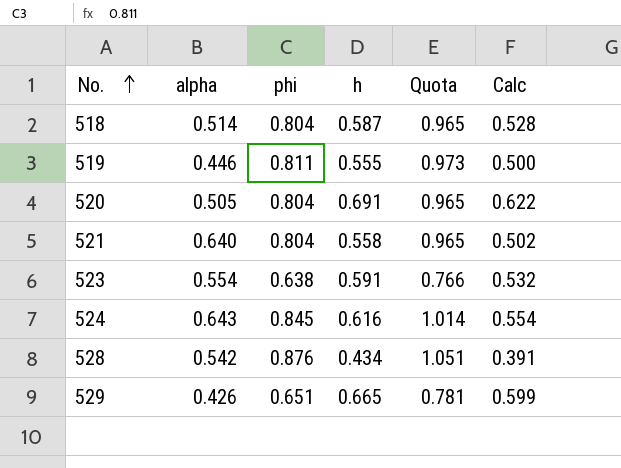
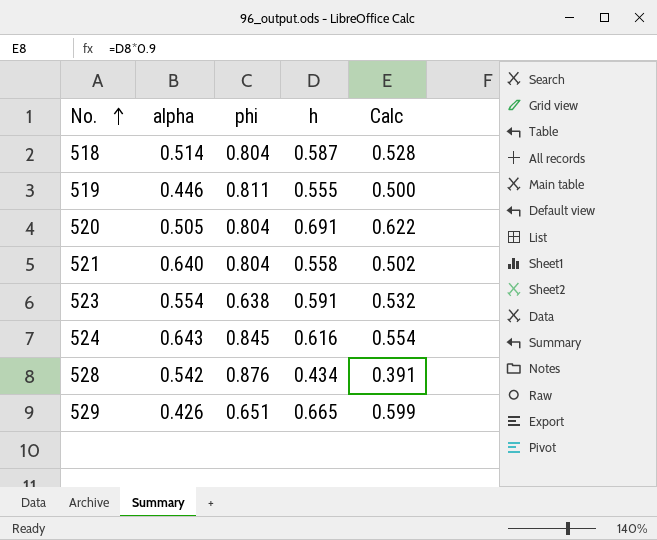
column Quota | formula: [phi] * 1.2 -> none

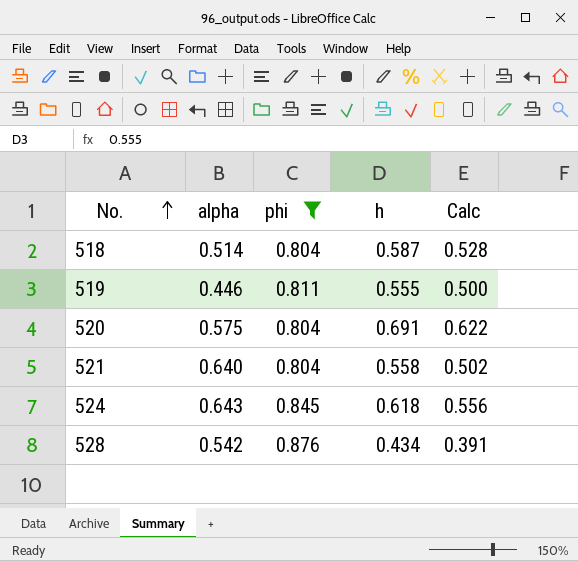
filter: none -> phi >= 0.804
520 | alpha: 0.505 -> 0.575
524 | h: 0.616 -> 0.618
524 | Calc: 0.554 -> 0.556

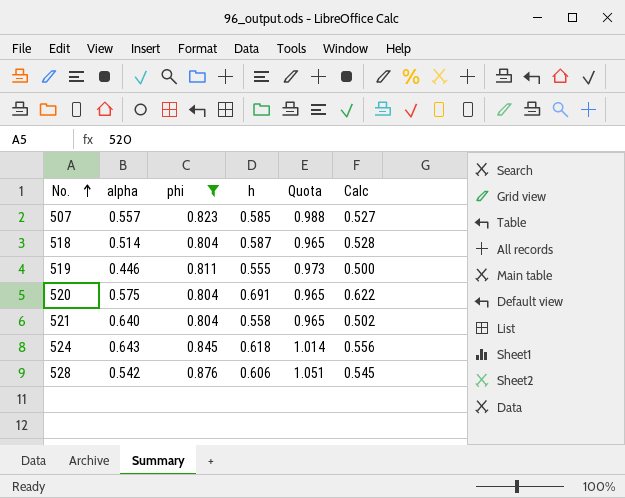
column Quota | formula: none -> [phi] * 1.2
row 507: none -> 0.557 | 0.823 | 0.585 | 0.988 | 0.527
528 | h: 0.434 -> 0.606
528 | Calc: 0.391 -> 0.545

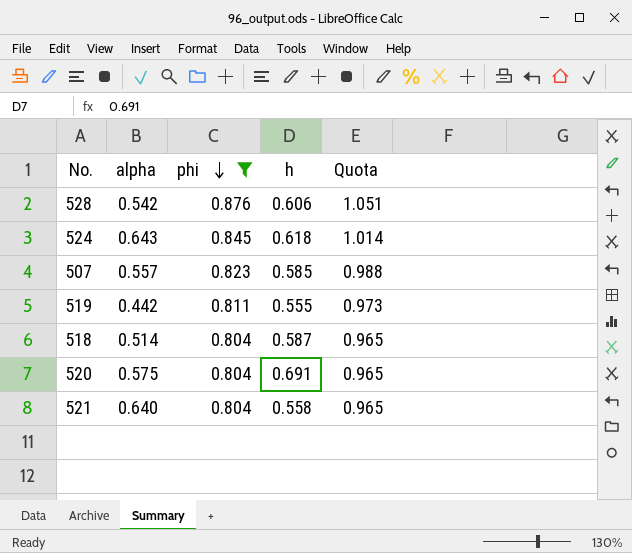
row order: No. ascending -> phi descending
column Calc | formula: [h] * 0.9 -> none
519 | alpha: 0.446 -> 0.442

